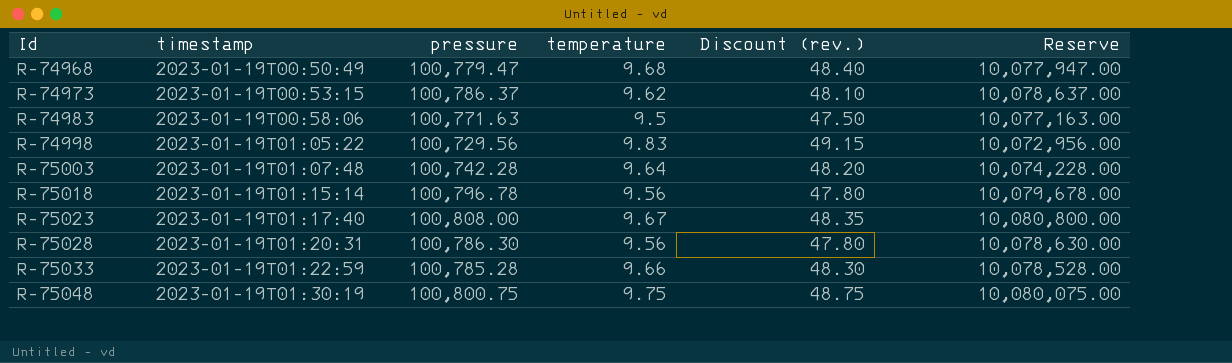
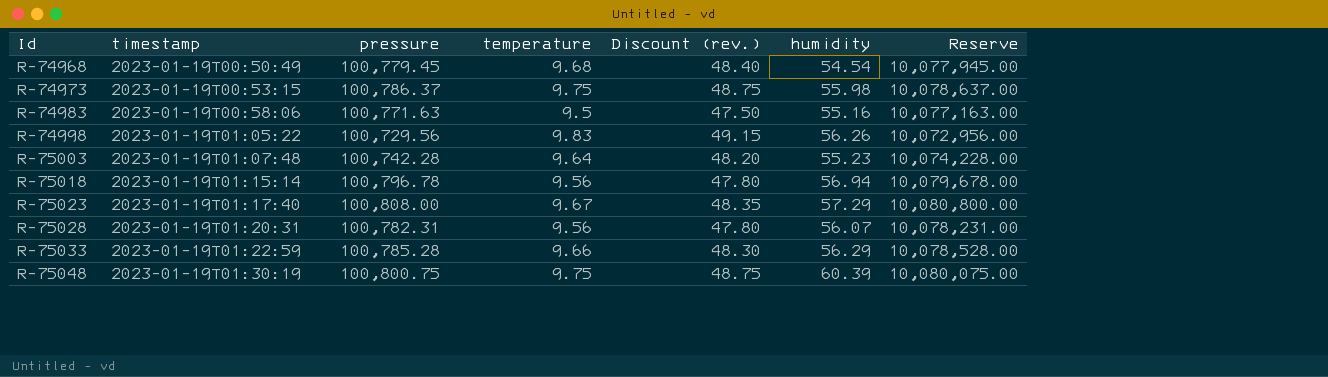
column humidity | position: none -> 6
R-74968 | pressure: 100,779.47 -> 100,779.45
R-74968 | Reserve: 10,077,947.00 -> 10,077,945.00
R-74973 | temperature: 9.62 -> 9.75
R-74973 | Discount (rev.): 48.10 -> 48.75
R-75028 | pressure: 100,786.30 -> 100,782.31
R-75028 | Reserve: 10,078,630.00 -> 10,078,231.00

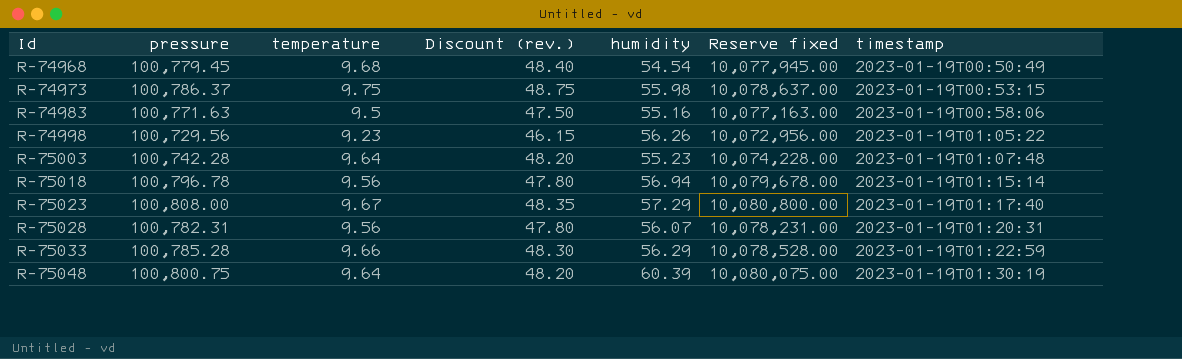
column name: Reserve -> Reserve fixed
column timestamp | position: 2 -> 7
R-74998 | temperature: 9.83 -> 9.23
R-74998 | Discount (rev.): 49.15 -> 46.15
R-75048 | temperature: 9.75 -> 9.64
R-75048 | Discount (rev.): 48.75 -> 48.20

